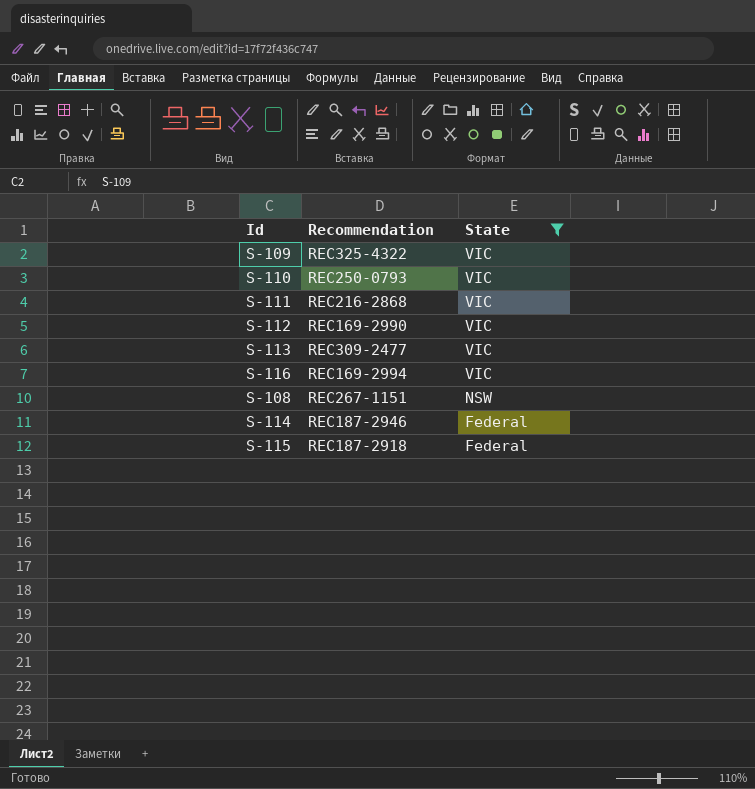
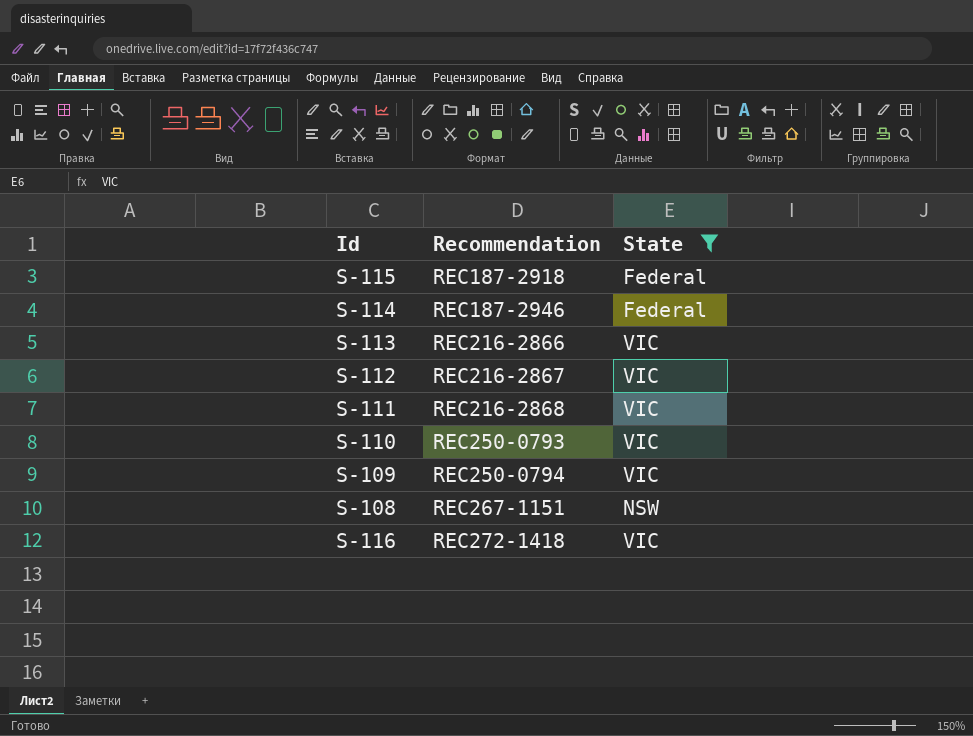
row order: State descending -> Recommendation ascending
S-113 | Recommendation: REC309-2477 -> REC216-2866
S-112 | Recommendation: REC169-2990 -> REC216-2867
S-109 | Recommendation: REC325-4322 -> REC250-0794
S-116 | Recommendation: REC169-2994 -> REC272-1418

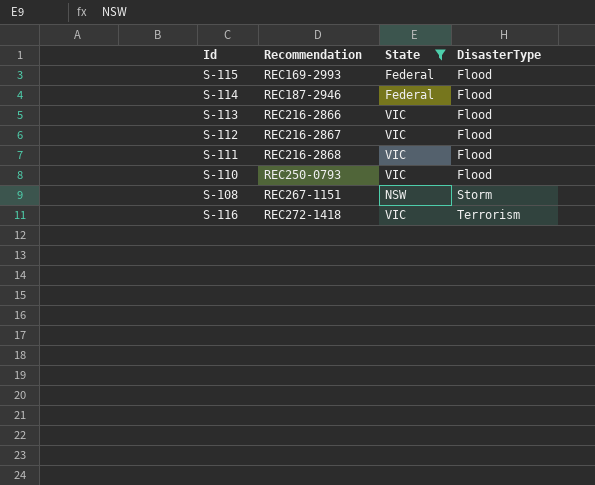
column DisasterType | position: none -> 4
row S-109: REC250-0794 | VIC -> none
S-115 | Recommendation: REC187-2918 -> REC169-2993

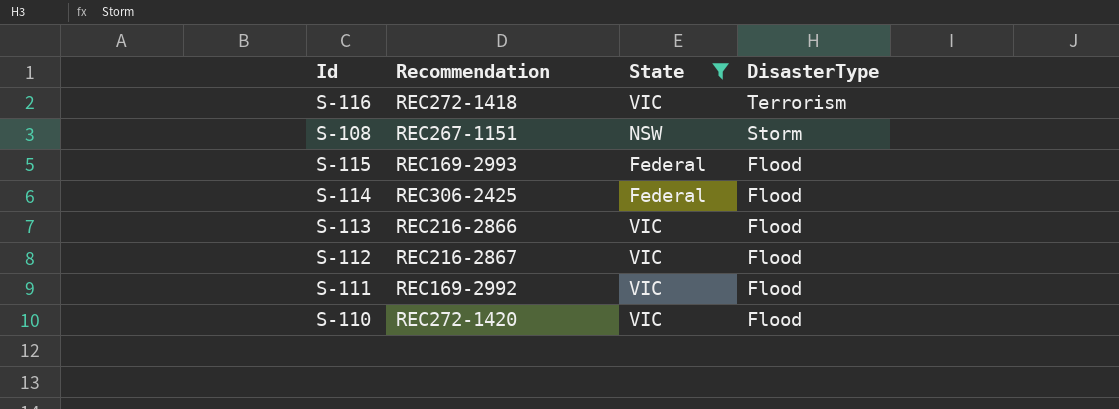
row order: Recommendation ascending -> DisasterType descending
S-114 | Recommendation: REC187-2946 -> REC306-2425
S-111 | Recommendation: REC216-2868 -> REC169-2992
S-110 | Recommendation: REC250-0793 -> REC272-1420

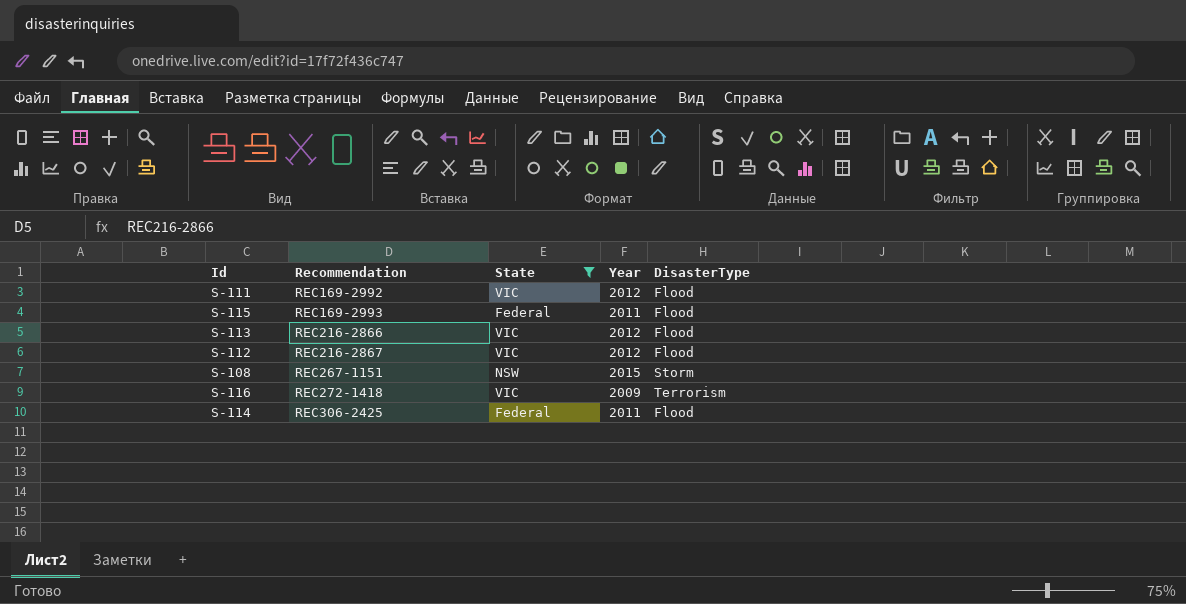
row order: DisasterType descending -> Recommendation ascending
column Year | position: none -> 4
row S-110: REC272-1420 | VIC | Flood -> none

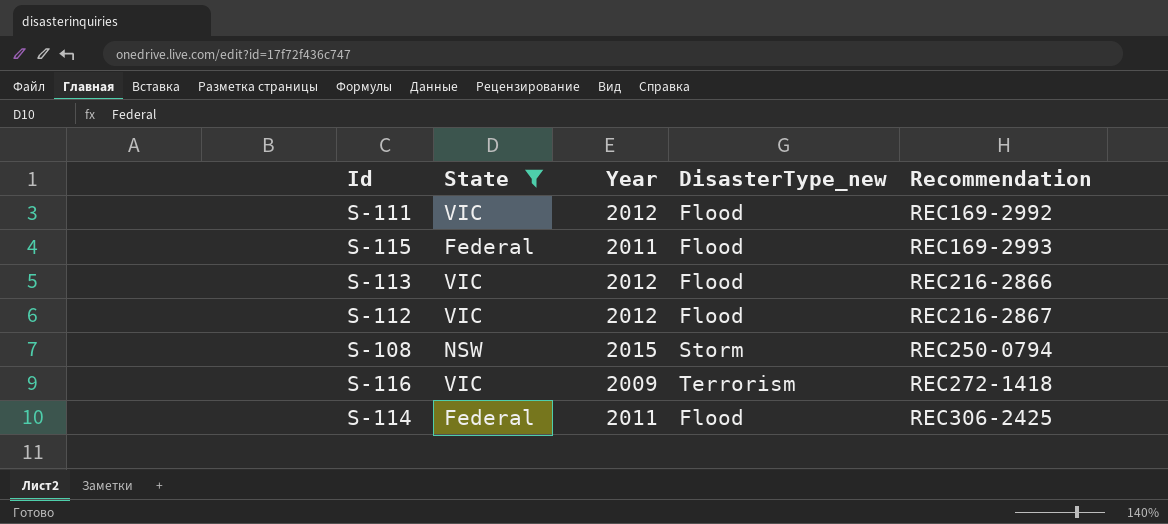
column name: DisasterType -> DisasterType_new
column Recommendation | position: 2 -> 5
S-108 | Recommendation: REC267-1151 -> REC250-0794

